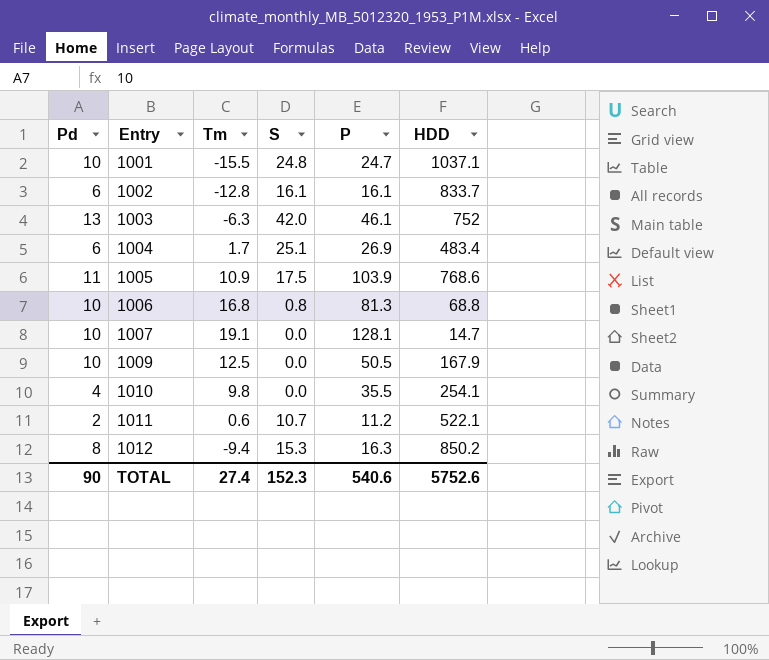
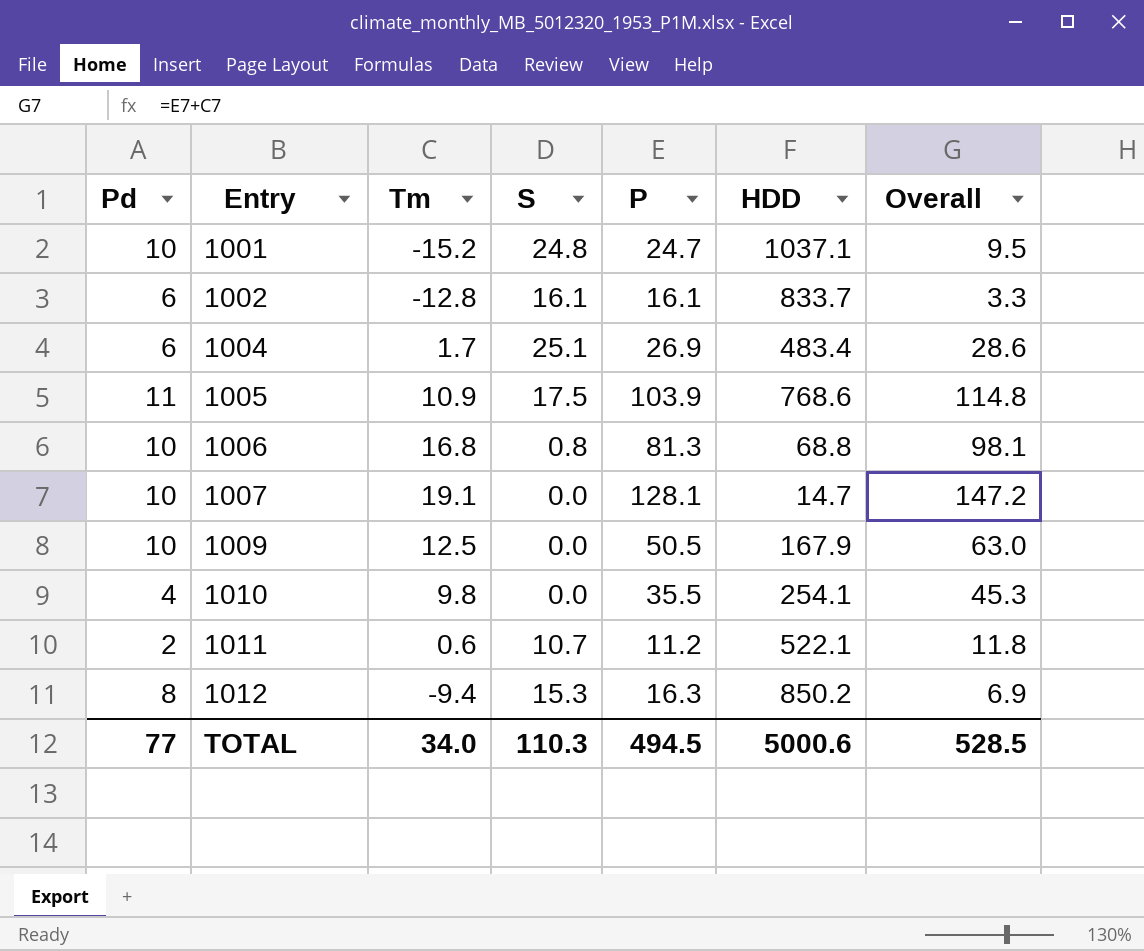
column Overall | formula: none -> [Tm] + [P]
row 1003: 13 | -6.3 | 42.0 | 46.1 | 752 -> none
1001 | Tm: -15.5 -> -15.2
TOTAL | Pd: 90 -> 77
TOTAL | Tm: 27.4 -> 34.0
TOTAL | S: 152.3 -> 110.3
TOTAL | P: 540.6 -> 494.5
TOTAL | HDD: 5752.6 -> 5000.6

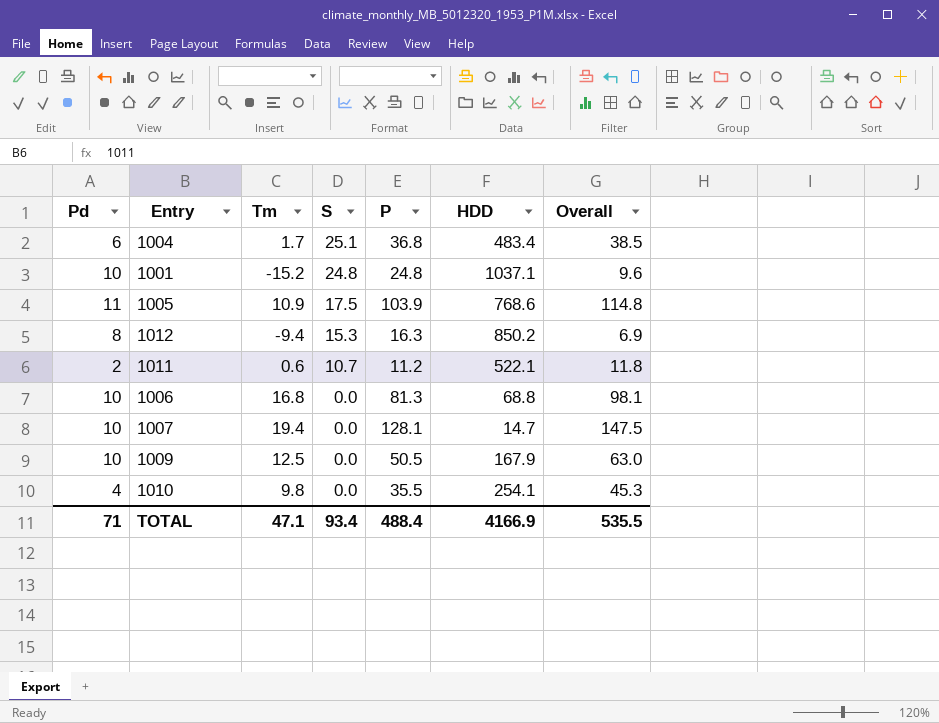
row order: Entry ascending -> S descending
row 1002: 6 | -12.8 | 16.1 | 16.1 | 833.7 | 3.3 -> none
1004 | P: 26.9 -> 36.8
1004 | Overall: 28.6 -> 38.5
1001 | P: 24.7 -> 24.8
1001 | Overall: 9.5 -> 9.6
1006 | S: 0.8 -> 0.0
1007 | Tm: 19.1 -> 19.4
1007 | Overall: 147.2 -> 147.5
TOTAL | Pd: 77 -> 71
TOTAL | Tm: 34.0 -> 47.1
TOTAL | S: 110.3 -> 93.4
TOTAL | P: 494.5 -> 488.4
TOTAL | HDD: 5000.6 -> 4166.9
TOTAL | Overall: 528.5 -> 535.5

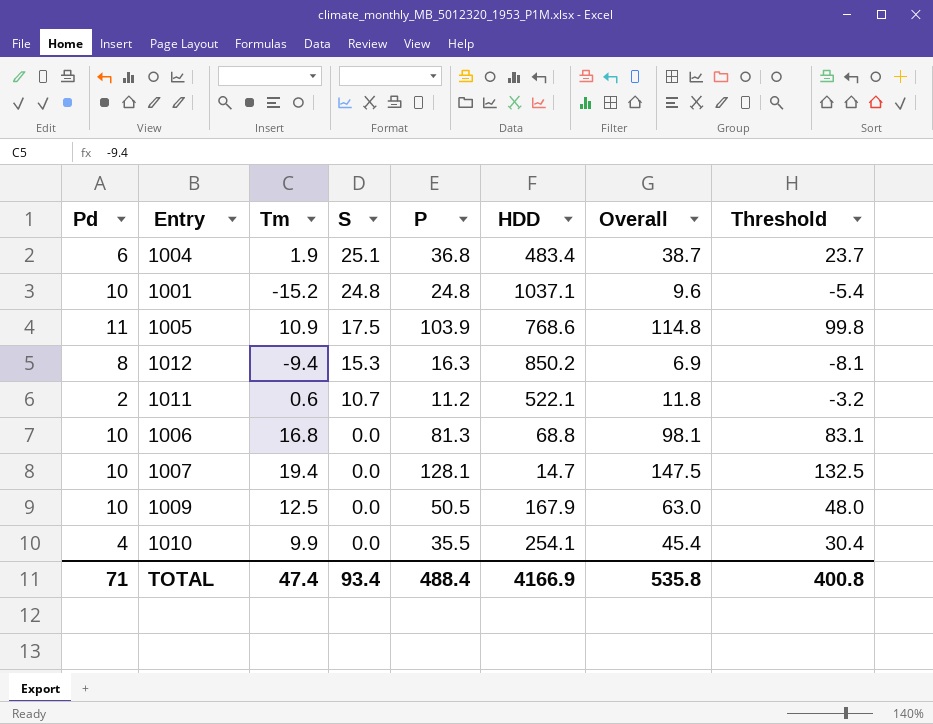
column Threshold | formula: none -> [Overall] - 15
1004 | Tm: 1.7 -> 1.9
1004 | Overall: 38.5 -> 38.7
1010 | Tm: 9.8 -> 9.9
1010 | Overall: 45.3 -> 45.4
TOTAL | Tm: 47.1 -> 47.4
TOTAL | Overall: 535.5 -> 535.8

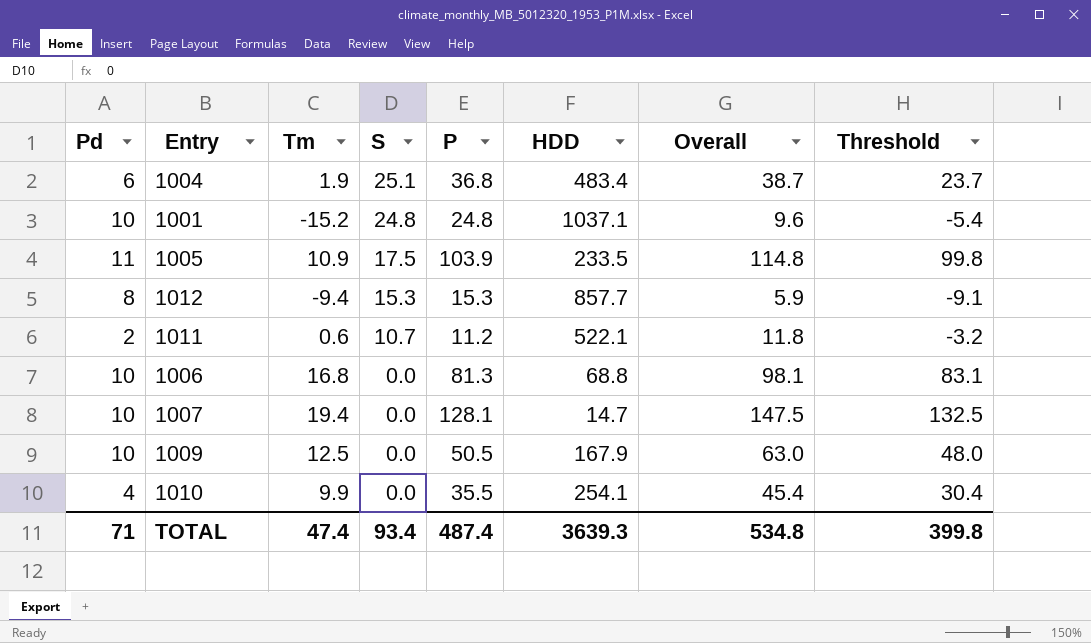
1005 | HDD: 768.6 -> 233.5
1012 | P: 16.3 -> 15.3
1012 | HDD: 850.2 -> 857.7
1012 | Overall: 6.9 -> 5.9
1012 | Threshold: -8.1 -> -9.1
TOTAL | P: 488.4 -> 487.4
TOTAL | HDD: 4166.9 -> 3639.3
TOTAL | Overall: 535.8 -> 534.8
TOTAL | Threshold: 400.8 -> 399.8

